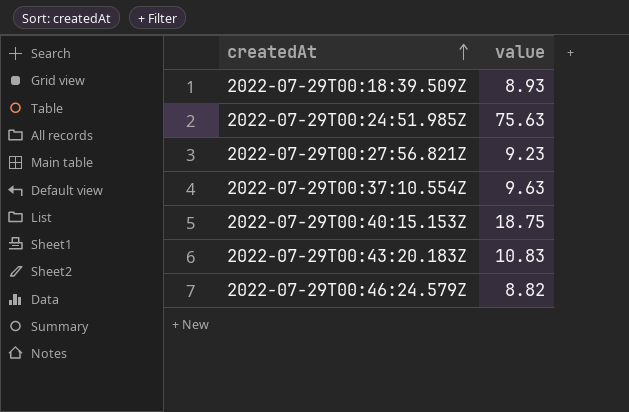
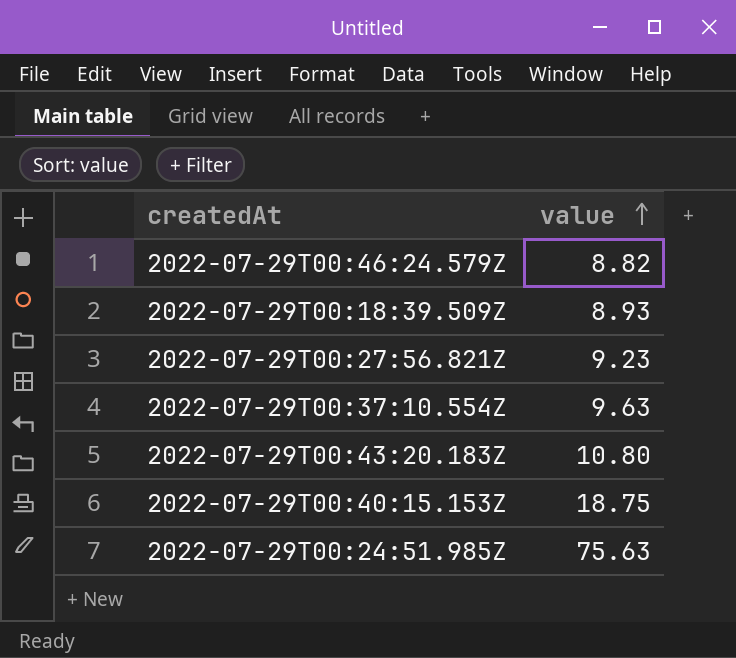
row order: createdAt ascending -> value ascending
2022-07-29T00:43:20.183Z | value: 10.83 -> 10.80

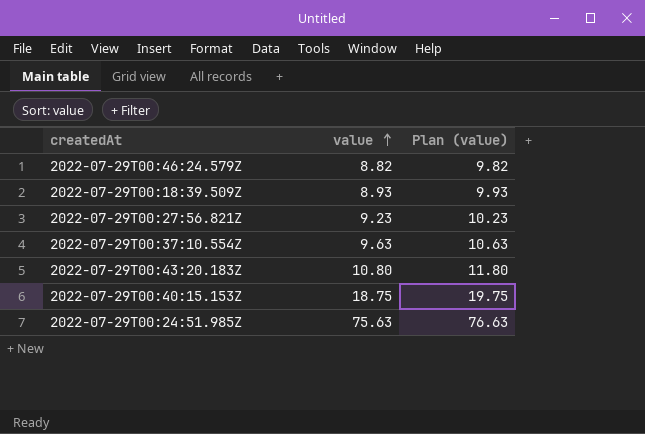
column Plan (value) | formula: none -> [value] + 1

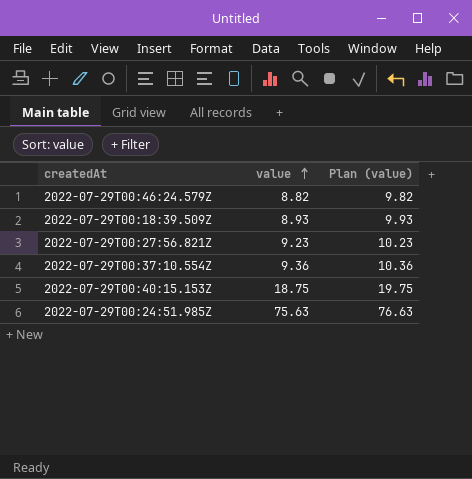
row 2022-07-29T00:43:20.183Z: 10.80 | 11.80 -> none
2022-07-29T00:37:10.554Z | value: 9.63 -> 9.36
2022-07-29T00:37:10.554Z | Plan (value): 10.63 -> 10.36

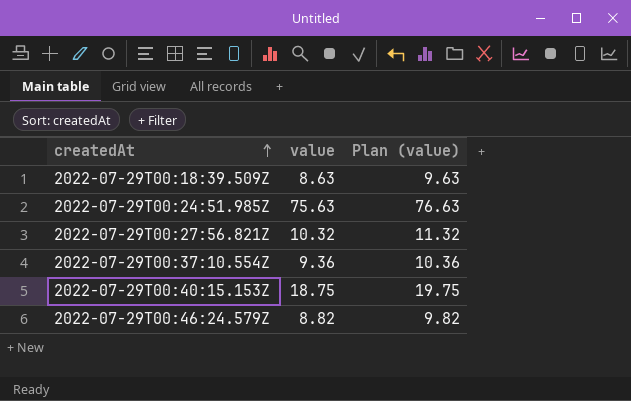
row order: value ascending -> createdAt ascending
2022-07-29T00:18:39.509Z | value: 8.93 -> 8.63
2022-07-29T00:18:39.509Z | Plan (value): 9.93 -> 9.63
2022-07-29T00:27:56.821Z | value: 9.23 -> 10.32
2022-07-29T00:27:56.821Z | Plan (value): 10.23 -> 11.32

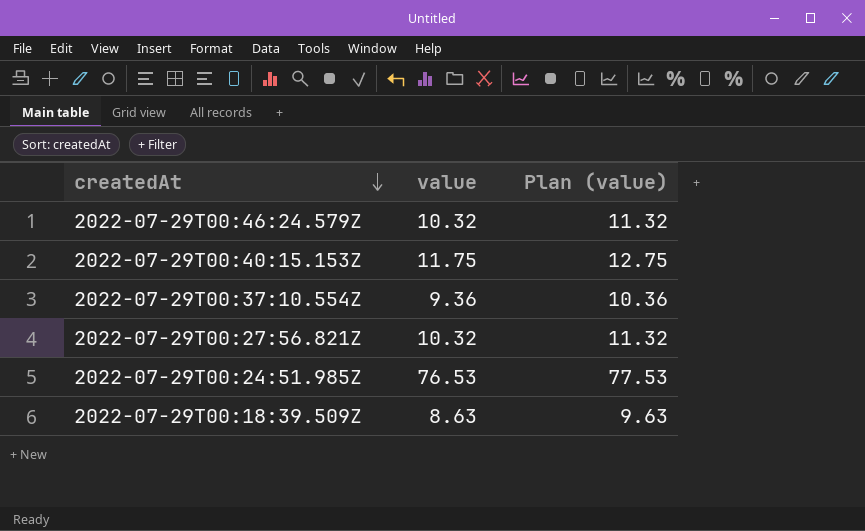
row order: createdAt ascending -> createdAt descending
2022-07-29T00:46:24.579Z | value: 8.82 -> 10.32
2022-07-29T00:46:24.579Z | Plan (value): 9.82 -> 11.32
2022-07-29T00:40:15.153Z | value: 18.75 -> 11.75
2022-07-29T00:40:15.153Z | Plan (value): 19.75 -> 12.75
2022-07-29T00:24:51.985Z | value: 75.63 -> 76.53
2022-07-29T00:24:51.985Z | Plan (value): 76.63 -> 77.53

